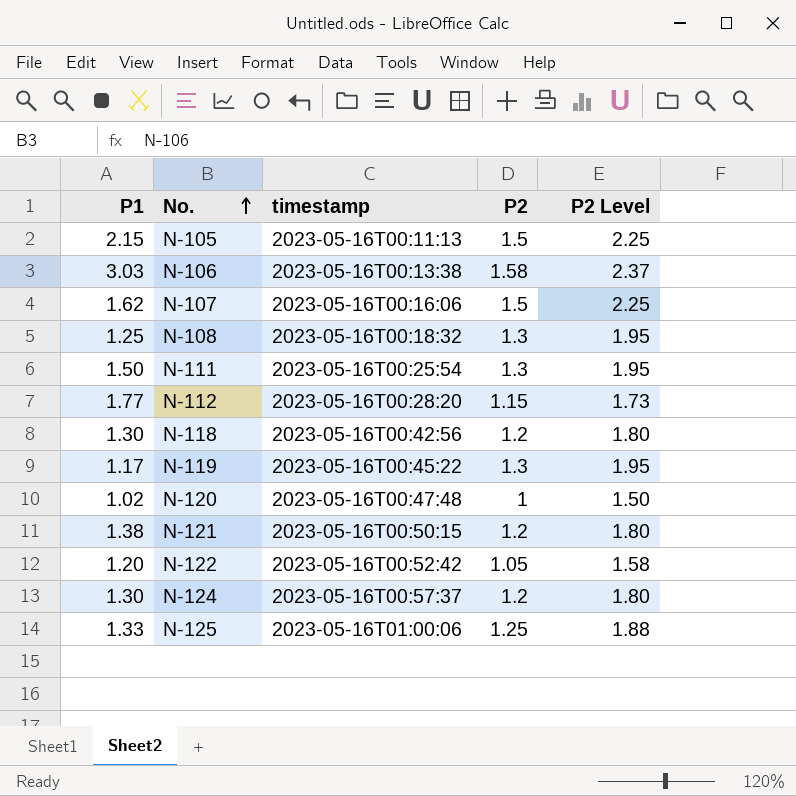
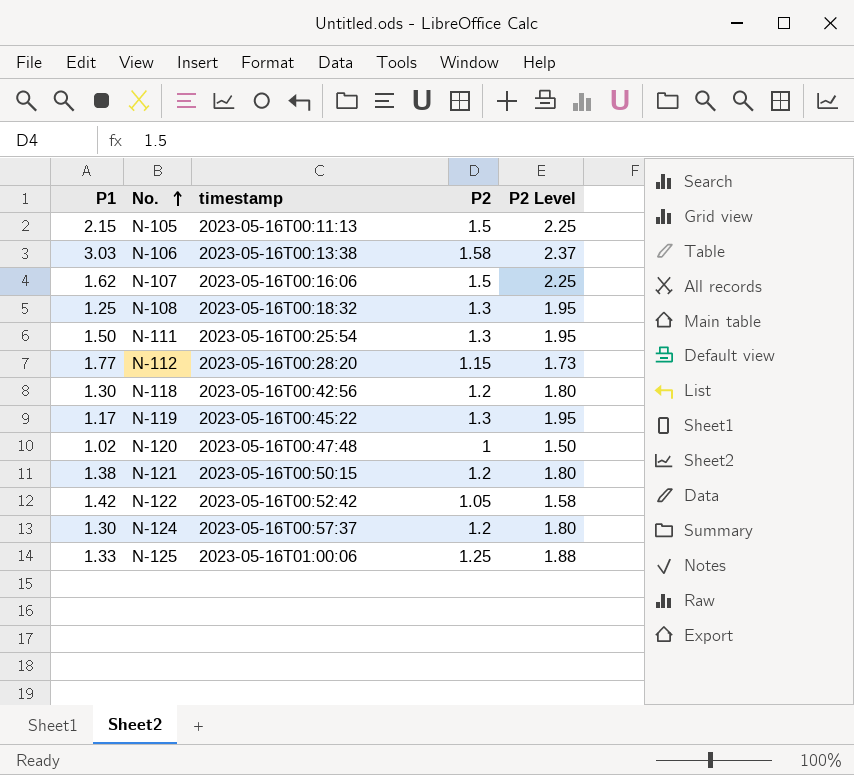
N-122 | P1: 1.20 -> 1.42

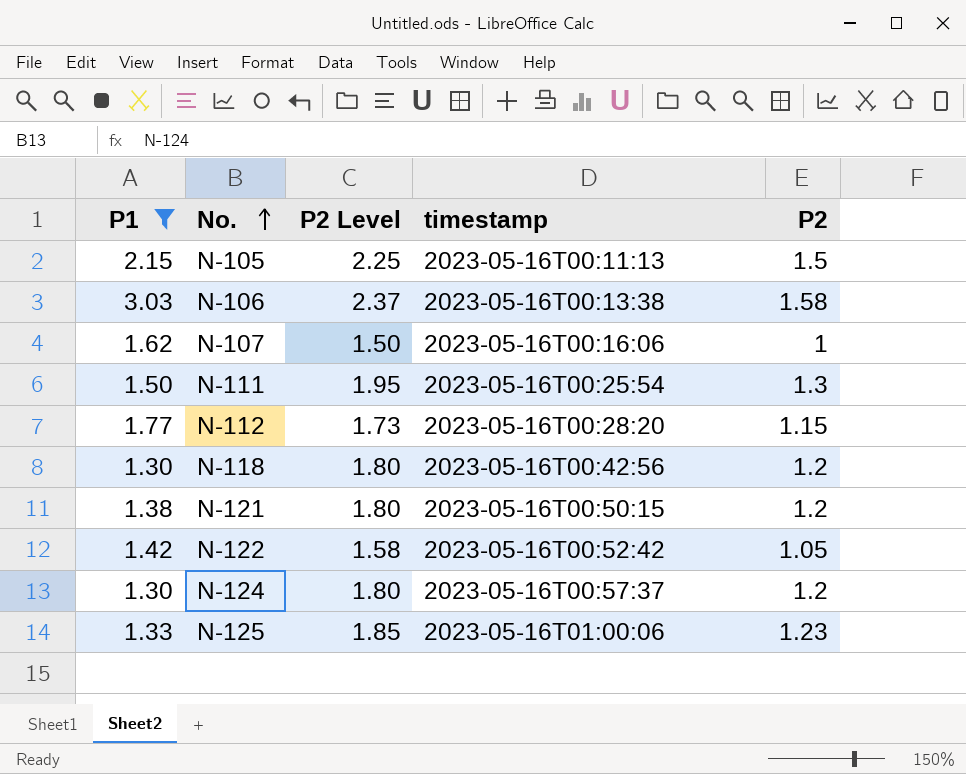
filter: none -> P1 >= 1.30
column P2 Level | position: 5 -> 3
N-107 | P2 Level: 2.25 -> 1.50
N-107 | P2: 1.5 -> 1
N-125 | P2 Level: 1.88 -> 1.85
N-125 | P2: 1.25 -> 1.23

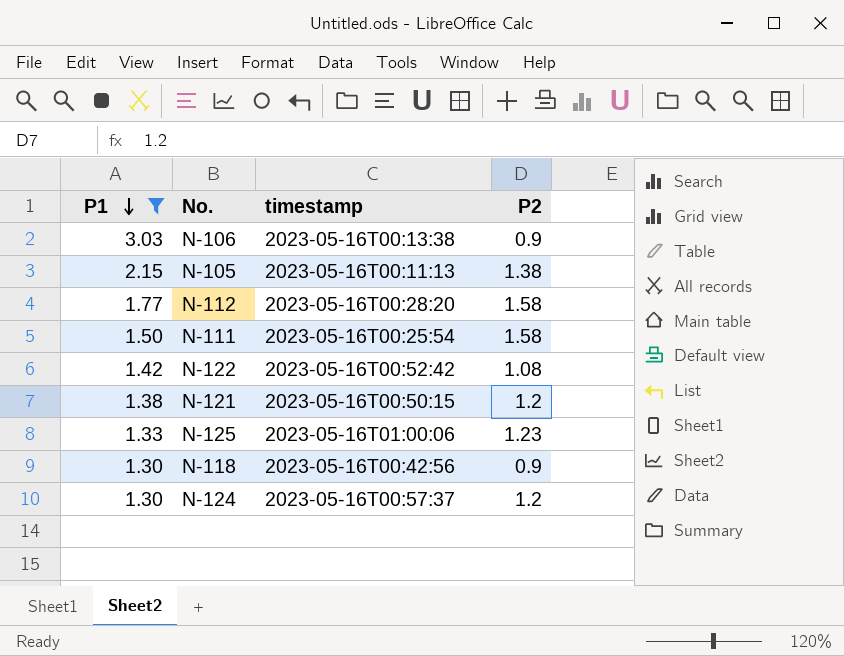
row order: No. ascending -> P1 descending
column P2 Level | formula: [P2] * 1.5 -> none
row N-107: 1.62 | 1.50 | 2023-05-16T00:16:06 | 1 -> none
N-106 | P2: 1.58 -> 0.9
N-105 | P2: 1.5 -> 1.38
N-112 | P2: 1.15 -> 1.58
N-111 | P2: 1.3 -> 1.58
N-122 | P2: 1.05 -> 1.08
N-118 | P2: 1.2 -> 0.9

